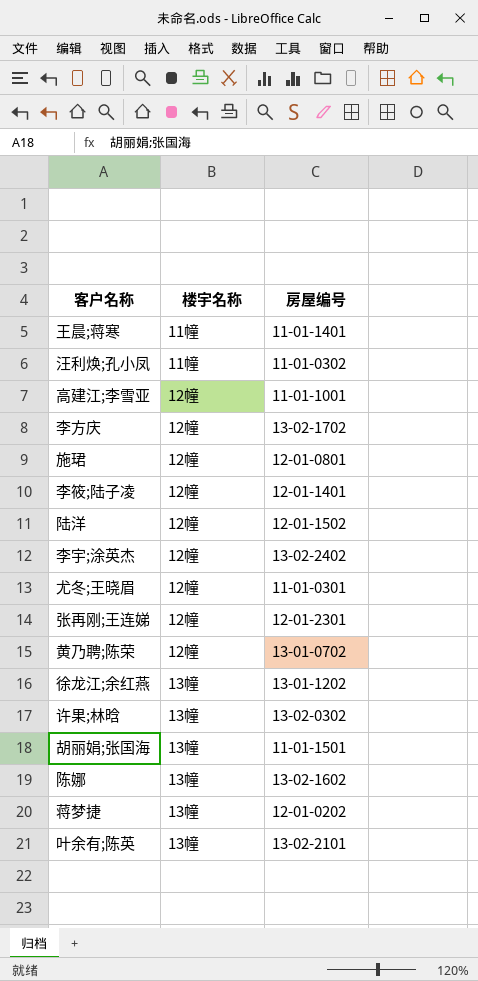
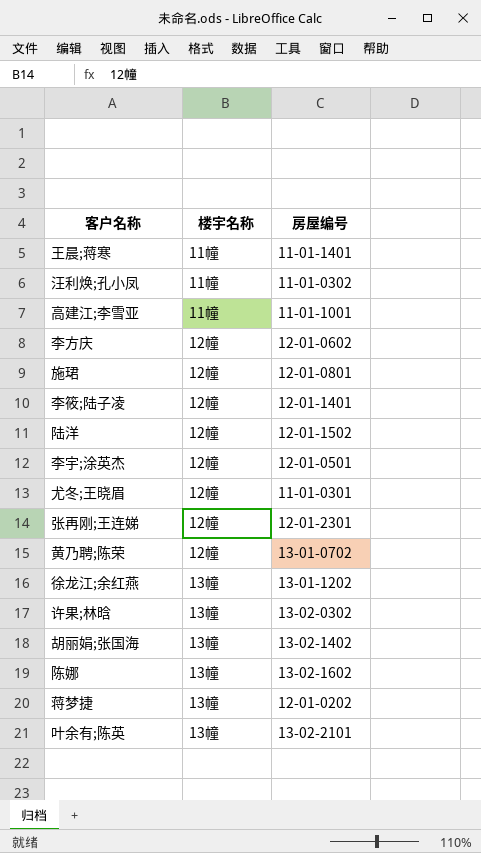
高建江;李雪亚 | 楼宇名称: 12幢 -> 11幢
李方庆 | 房屋编号: 13-02-1702 -> 12-01-0602
李宇;涂英杰 | 房屋编号: 13-02-2402 -> 12-01-0501
胡丽娟;张国海 | 房屋编号: 11-01-1501 -> 13-02-1402

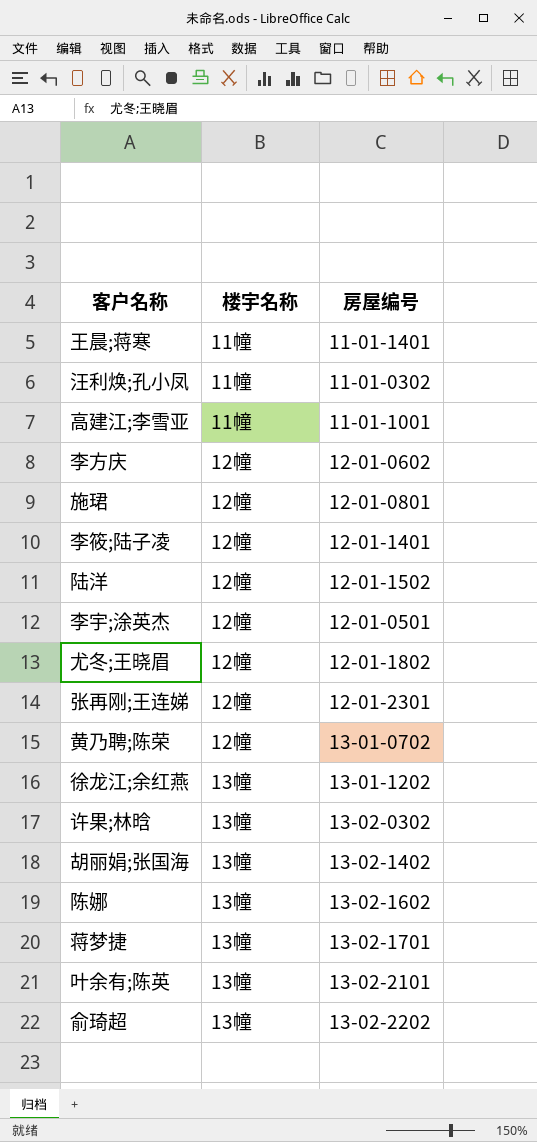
尤冬;王晓眉 | 房屋编号: 11-01-0301 -> 12-01-1802
蒋梦捷 | 房屋编号: 12-01-0202 -> 13-02-1701
row 俞琦超: none -> 13幢 | 13-02-2202

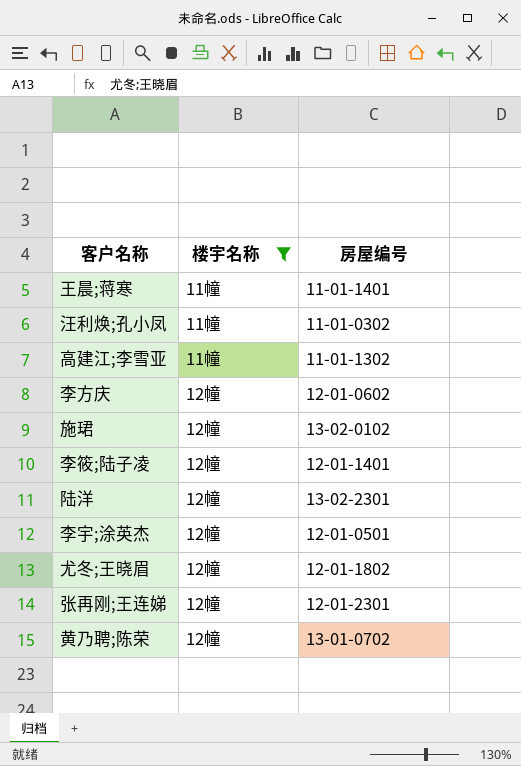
filter: none -> 楼宇名称 != 13幢
高建江;李雪亚 | 房屋编号: 11-01-1001 -> 11-01-1302
施珺 | 房屋编号: 12-01-0801 -> 13-02-0102
陆洋 | 房屋编号: 12-01-1502 -> 13-02-2301

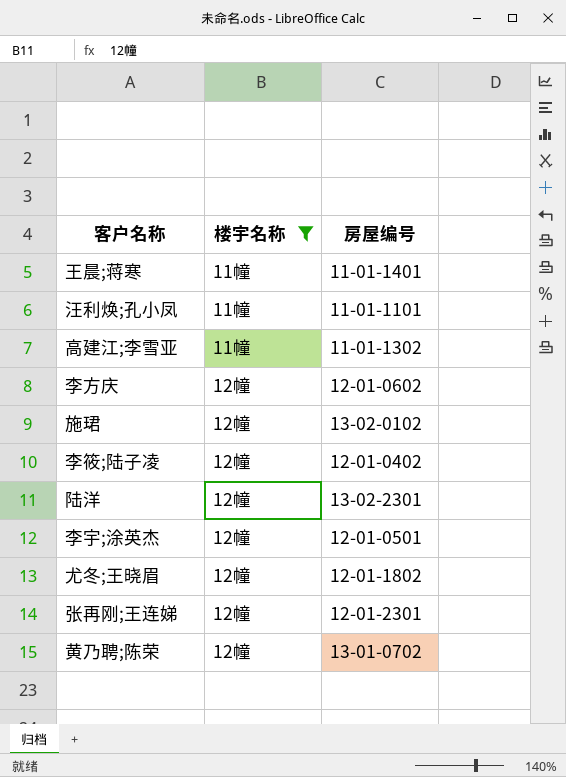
汪利焕;孔小凤 | 房屋编号: 11-01-0302 -> 11-01-1101
李筱;陆子凌 | 房屋编号: 12-01-1401 -> 12-01-0402

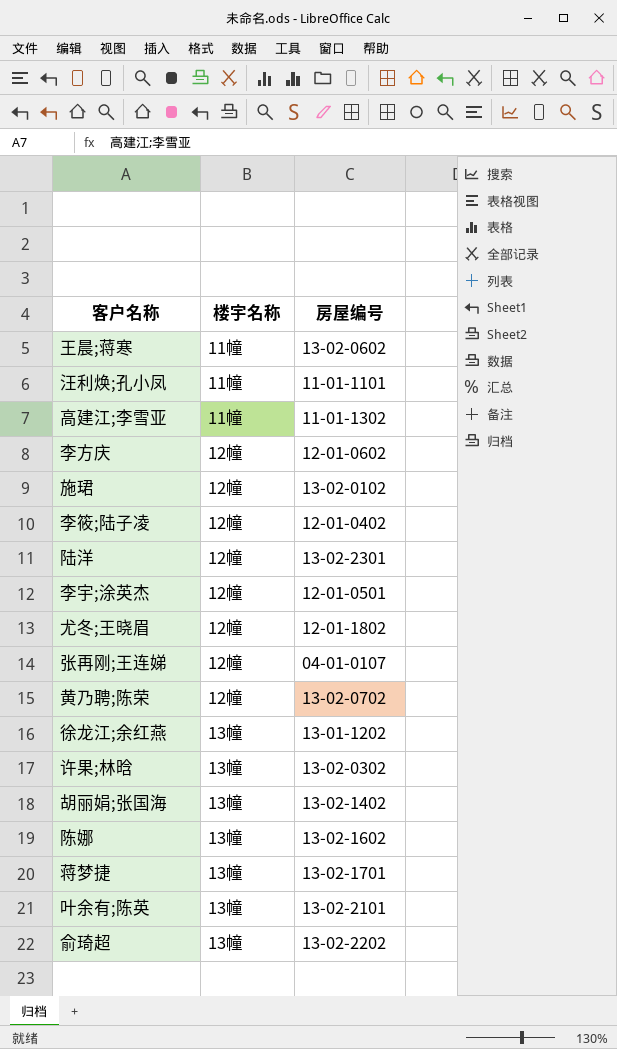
filter: 楼宇名称 != 13幢 -> none
王晨;蒋寒 | 房屋编号: 11-01-1401 -> 13-02-0602
张再刚;王连娣 | 房屋编号: 12-01-2301 -> 04-01-0107
黄乃聘;陈荣 | 房屋编号: 13-01-0702 -> 13-02-0702

